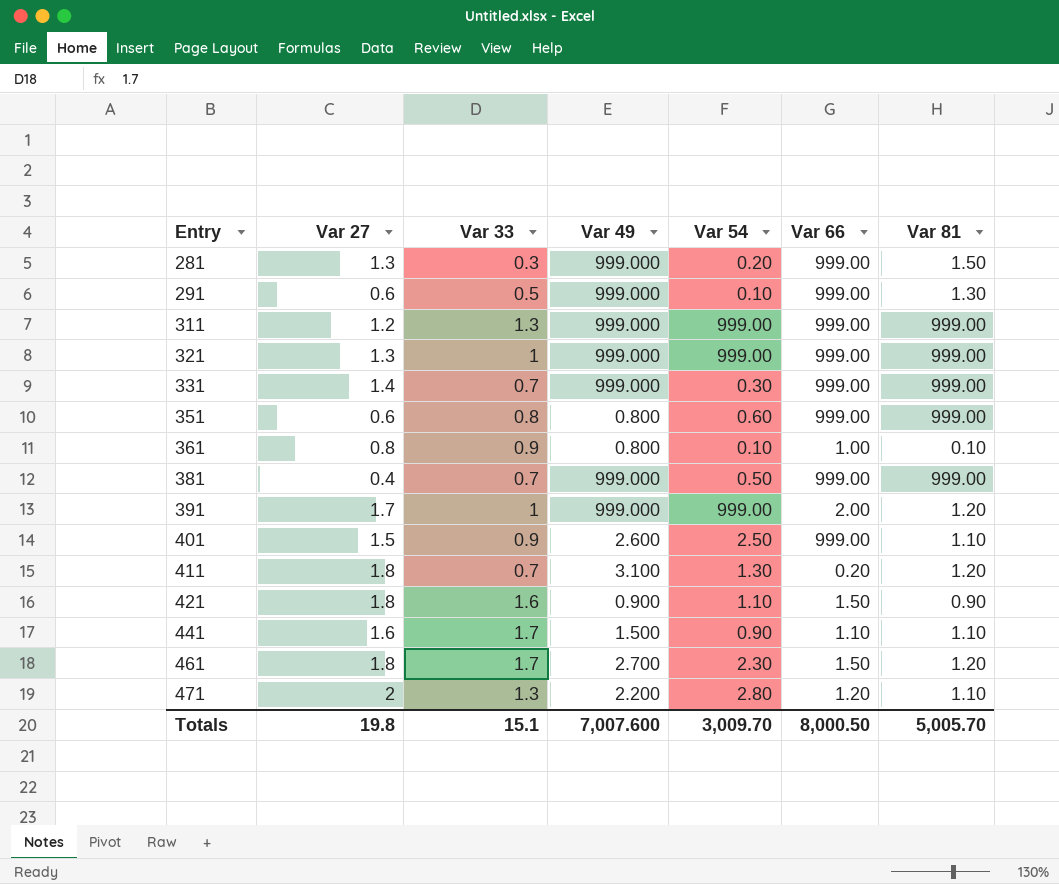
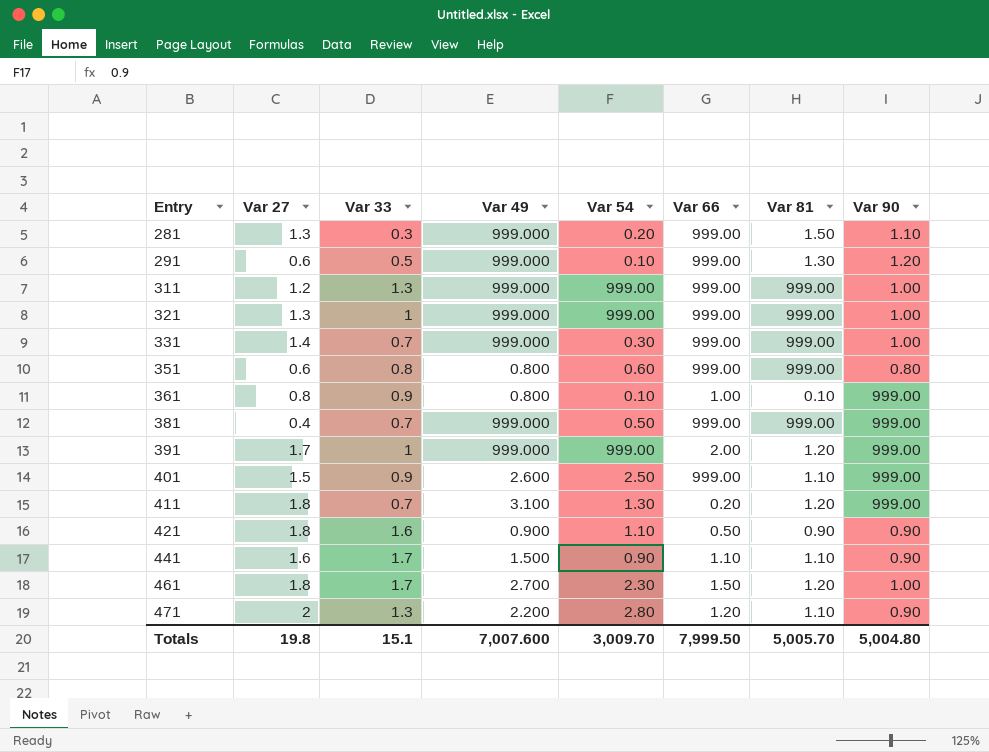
column Var 90 | position: none -> 8
421 | Var 66: 1.50 -> 0.50
Totals | Var 66: 8,000.50 -> 7,999.50

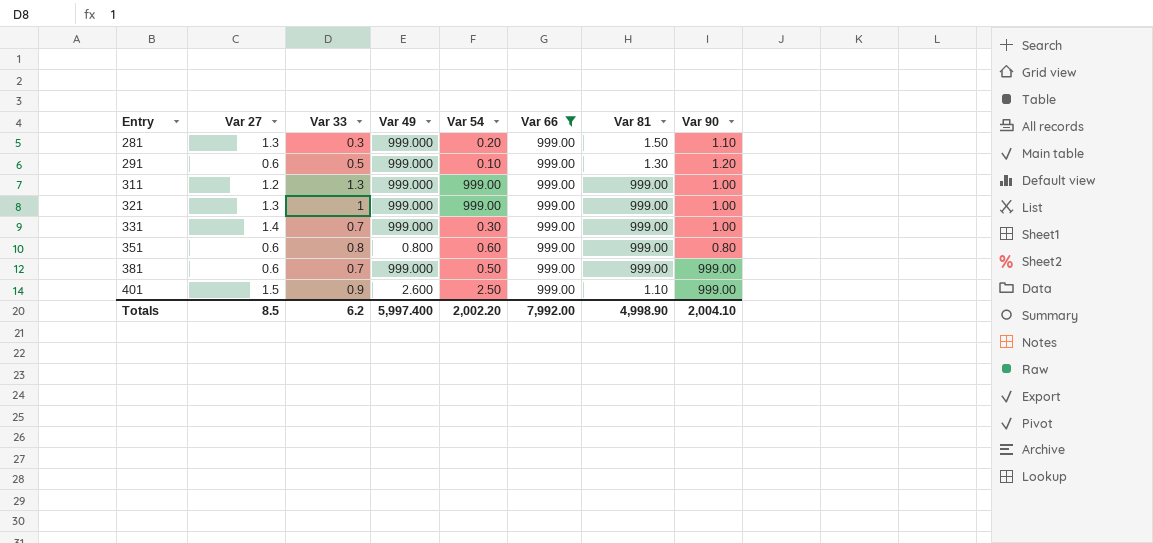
filter: none -> Var 66 = 999.00
381 | Var 27: 0.4 -> 0.6
Totals | Var 27: 19.8 -> 8.5
Totals | Var 33: 15.1 -> 6.2
Totals | Var 49: 7,007.600 -> 5,997.400
Totals | Var 54: 3,009.70 -> 2,002.20
Totals | Var 66: 7,999.50 -> 7,992.00
Totals | Var 81: 5,005.70 -> 4,998.90
Totals | Var 90: 5,004.80 -> 2,004.10

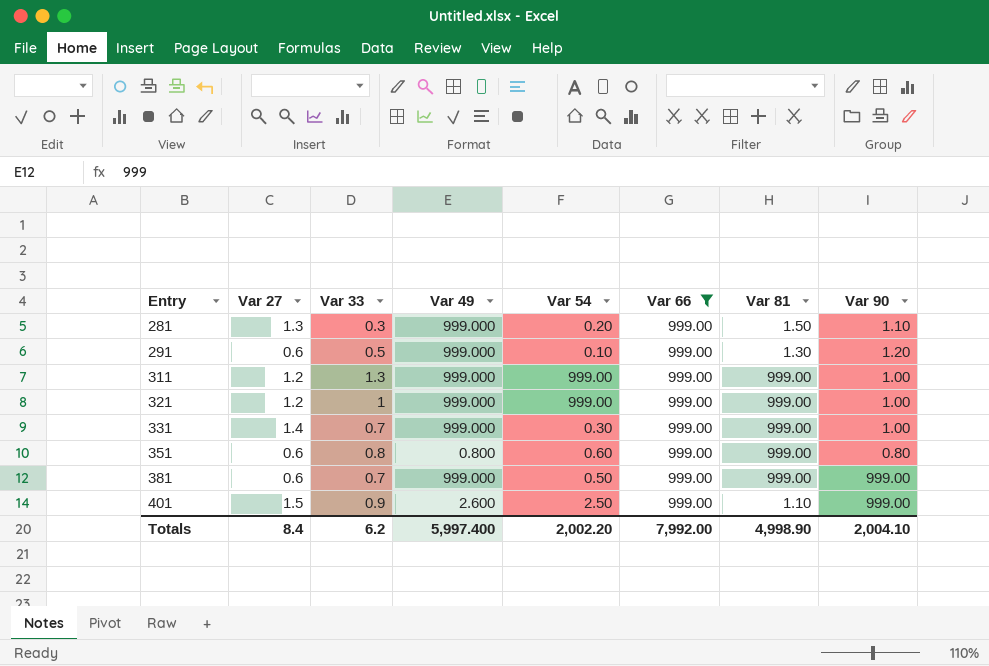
321 | Var 27: 1.3 -> 1.2
Totals | Var 27: 8.5 -> 8.4

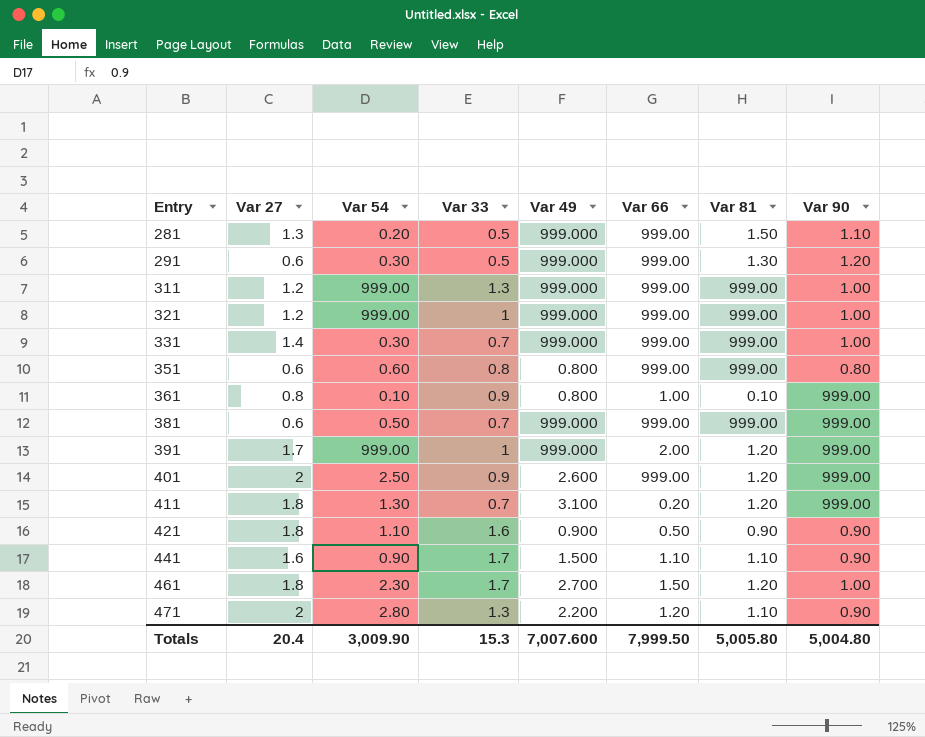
filter: Var 66 = 999.00 -> none
column Var 54 | position: 5 -> 3
281 | Var 33: 0.3 -> 0.5
291 | Var 54: 0.10 -> 0.30
401 | Var 27: 1.5 -> 2
401 | Var 81: 1.10 -> 1.20
Totals | Var 27: 8.4 -> 20.4
Totals | Var 54: 2,002.20 -> 3,009.90
Totals | Var 33: 6.2 -> 15.3
Totals | Var 49: 5,997.400 -> 7,007.600
Totals | Var 66: 7,992.00 -> 7,999.50
Totals | Var 81: 4,998.90 -> 5,005.80
Totals | Var 90: 2,004.10 -> 5,004.80

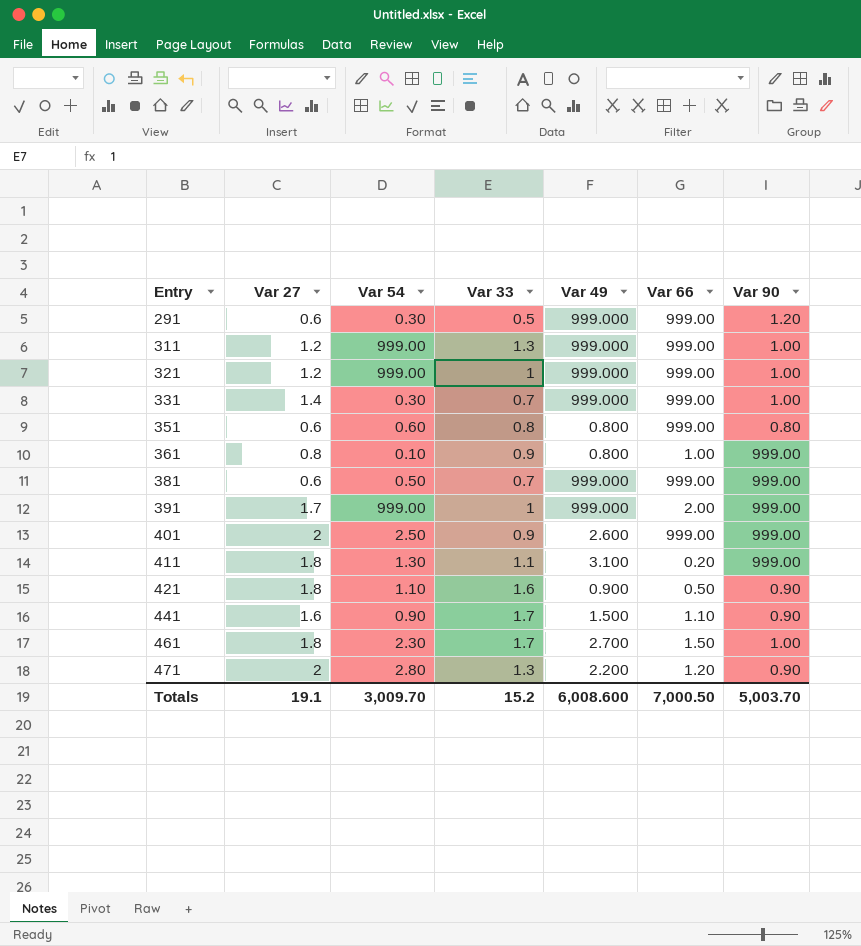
column Var 81 | position: 7 -> none
row 281: 1.3 | 0.20 | 0.5 | 999.000 | 999.00 | 1.50 | 1.10 -> none
411 | Var 33: 0.7 -> 1.1
Totals | Var 27: 20.4 -> 19.1
Totals | Var 54: 3,009.90 -> 3,009.70
Totals | Var 33: 15.3 -> 15.2
Totals | Var 49: 7,007.600 -> 6,008.600
Totals | Var 66: 7,999.50 -> 7,000.50
Totals | Var 90: 5,004.80 -> 5,003.70

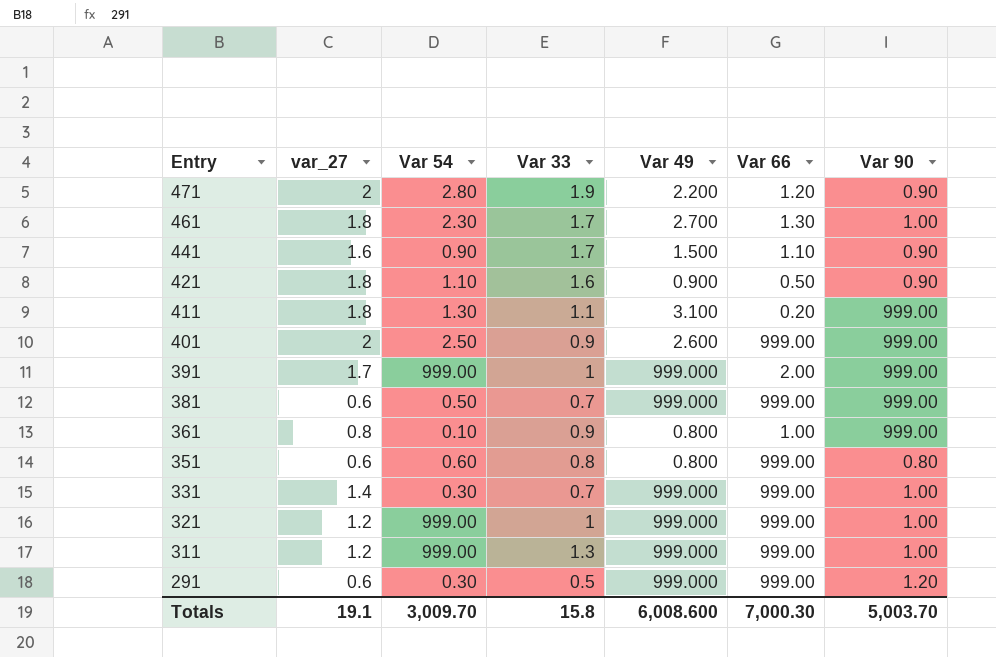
row order: Entry ascending -> Entry descending
column name: Var 27 -> var_27
471 | Var 33: 1.3 -> 1.9
461 | Var 66: 1.50 -> 1.30
Totals | Var 33: 15.2 -> 15.8
Totals | Var 66: 7,000.50 -> 7,000.30

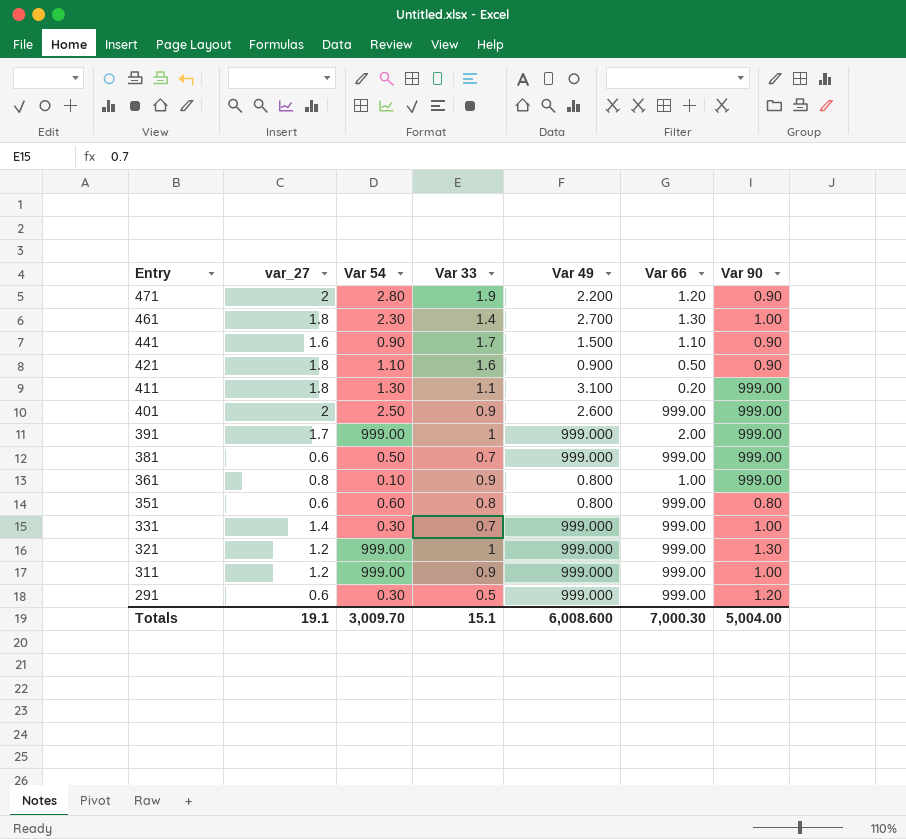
461 | Var 33: 1.7 -> 1.4
321 | Var 90: 1.00 -> 1.30
311 | Var 33: 1.3 -> 0.9
Totals | Var 33: 15.8 -> 15.1
Totals | Var 90: 5,003.70 -> 5,004.00

